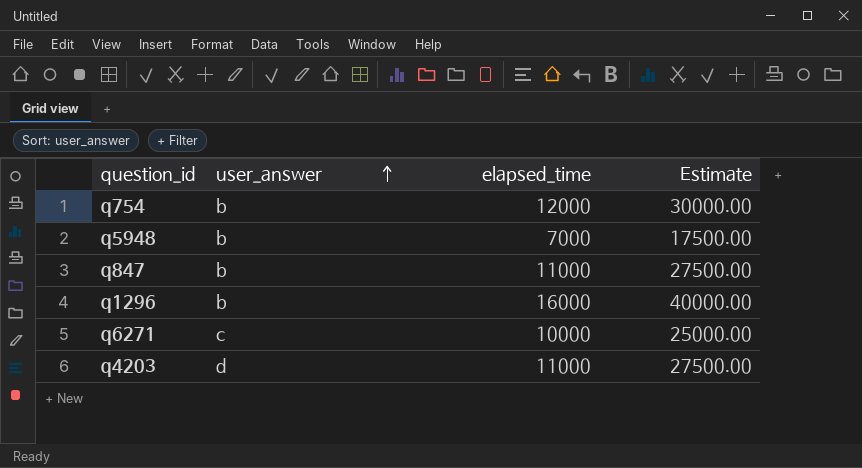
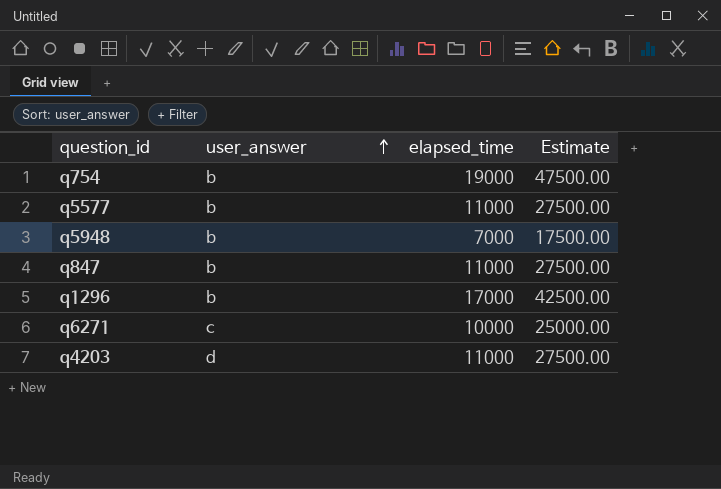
q754 | elapsed_time: 12000 -> 19000
q754 | Estimate: 30000.00 -> 47500.00
row q5577: none -> b | 11000 | 27500.00
q1296 | elapsed_time: 16000 -> 17000
q1296 | Estimate: 40000.00 -> 42500.00

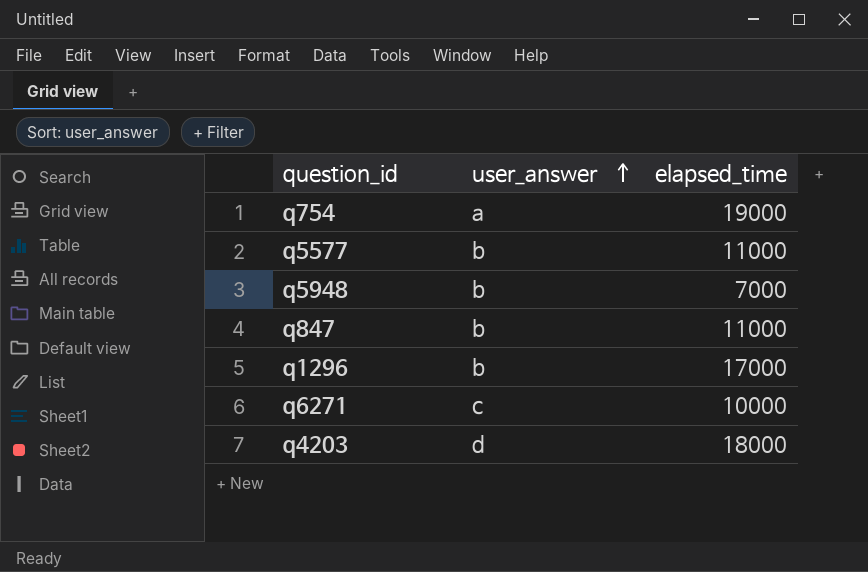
column Estimate | formula: [elapsed_time] * 2.5 -> none
q754 | user_answer: b -> a
q4203 | elapsed_time: 11000 -> 18000

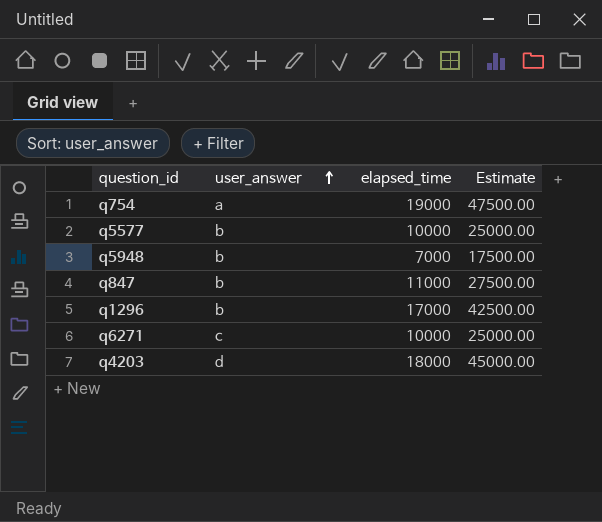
column Estimate | formula: none -> [elapsed_time] * 2.5
q5577 | elapsed_time: 11000 -> 10000

